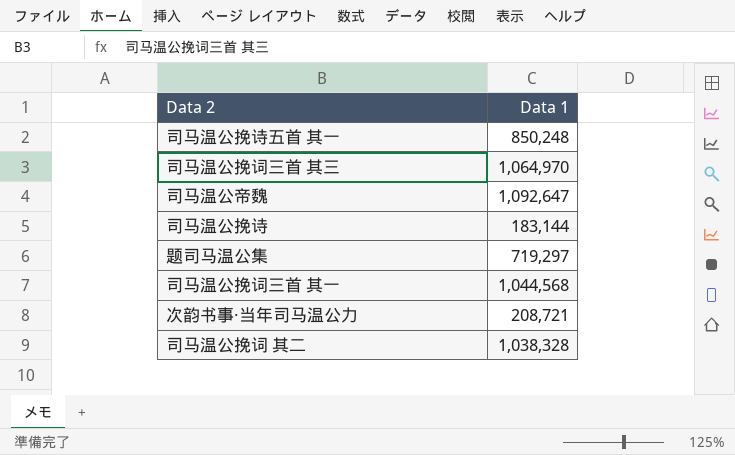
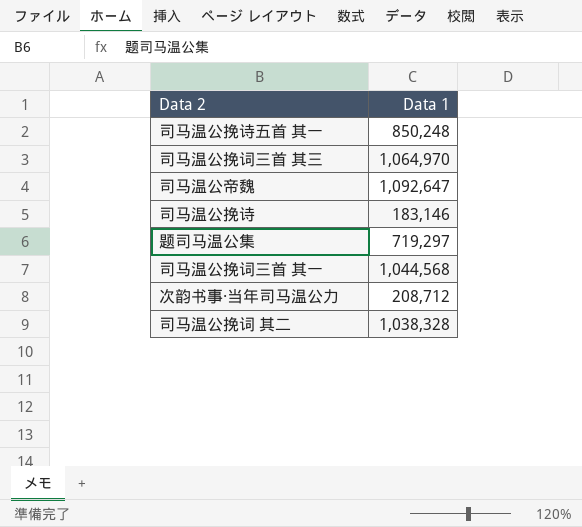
司马温公挽诗 | Data 1: 183,144 -> 183,146
次韵书事·当年司马温公力 | Data 1: 208,721 -> 208,712

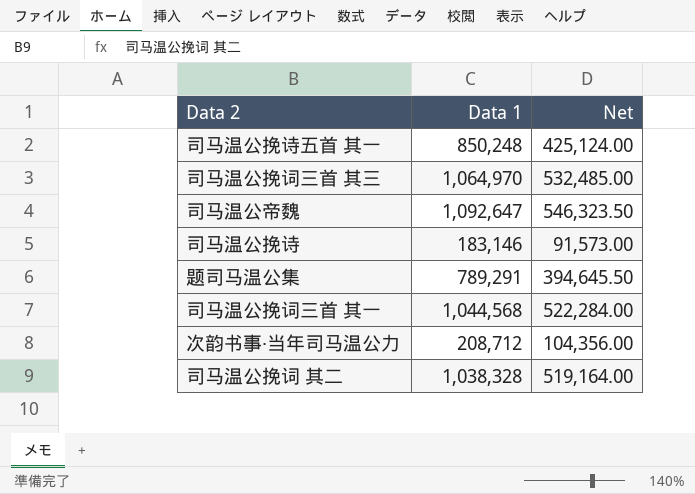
column Net | formula: none -> [Data 1] * 0.5
题司马温公集 | Data 1: 719,297 -> 789,291

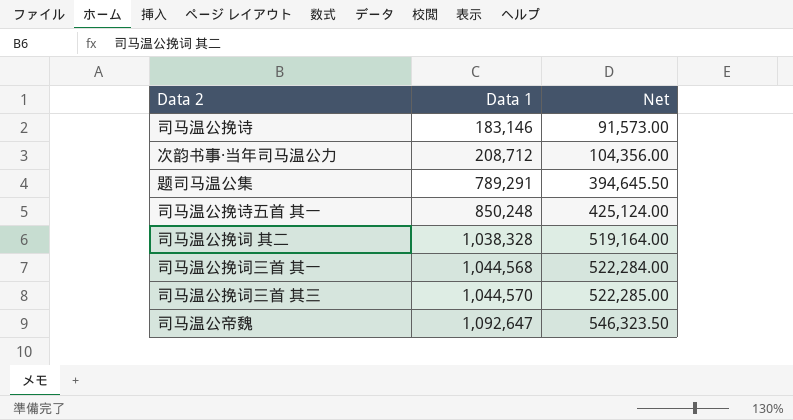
row order: none -> Data 1 ascending
司马温公挽词三首 其三 | Data 1: 1,064,970 -> 1,044,570
司马温公挽词三首 其三 | Net: 532,485.00 -> 522,285.00

